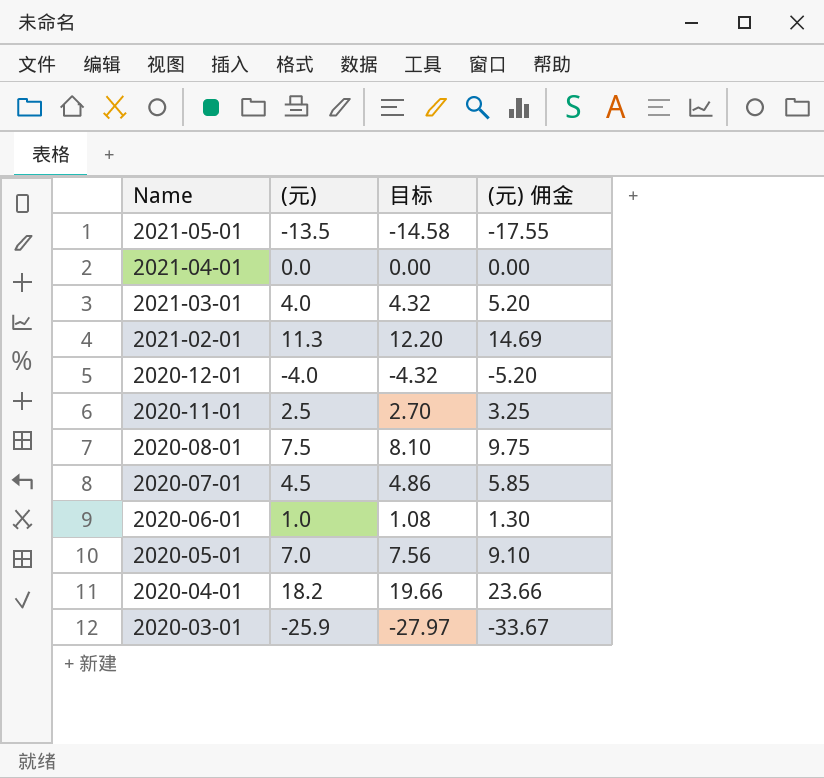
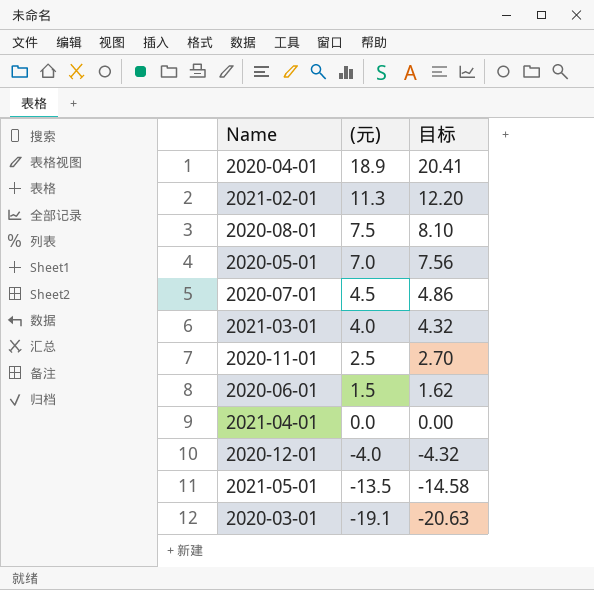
row order: Name descending -> (元) descending
column (元) 佣金 | formula: [(元)] * 1.3 -> none
2020-04-01 | (元): 18.2 -> 18.9
2020-04-01 | 目标: 19.66 -> 20.41
2020-06-01 | (元): 1.0 -> 1.5
2020-06-01 | 目标: 1.08 -> 1.62
2020-03-01 | (元): -25.9 -> -19.1
2020-03-01 | 目标: -27.97 -> -20.63

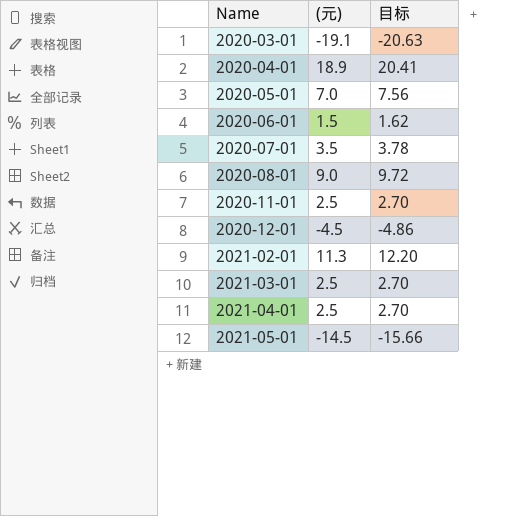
row order: (元) descending -> Name ascending
2020-07-01 | (元): 4.5 -> 3.5
2020-07-01 | 目标: 4.86 -> 3.78
2020-08-01 | (元): 7.5 -> 9.0
2020-08-01 | 目标: 8.10 -> 9.72
2020-12-01 | (元): -4.0 -> -4.5
2020-12-01 | 目标: -4.32 -> -4.86
2021-03-01 | (元): 4.0 -> 2.5
2021-03-01 | 目标: 4.32 -> 2.70
2021-04-01 | (元): 0.0 -> 2.5
2021-04-01 | 目标: 0.00 -> 2.70
2021-05-01 | (元): -13.5 -> -14.5
2021-05-01 | 目标: -14.58 -> -15.66

